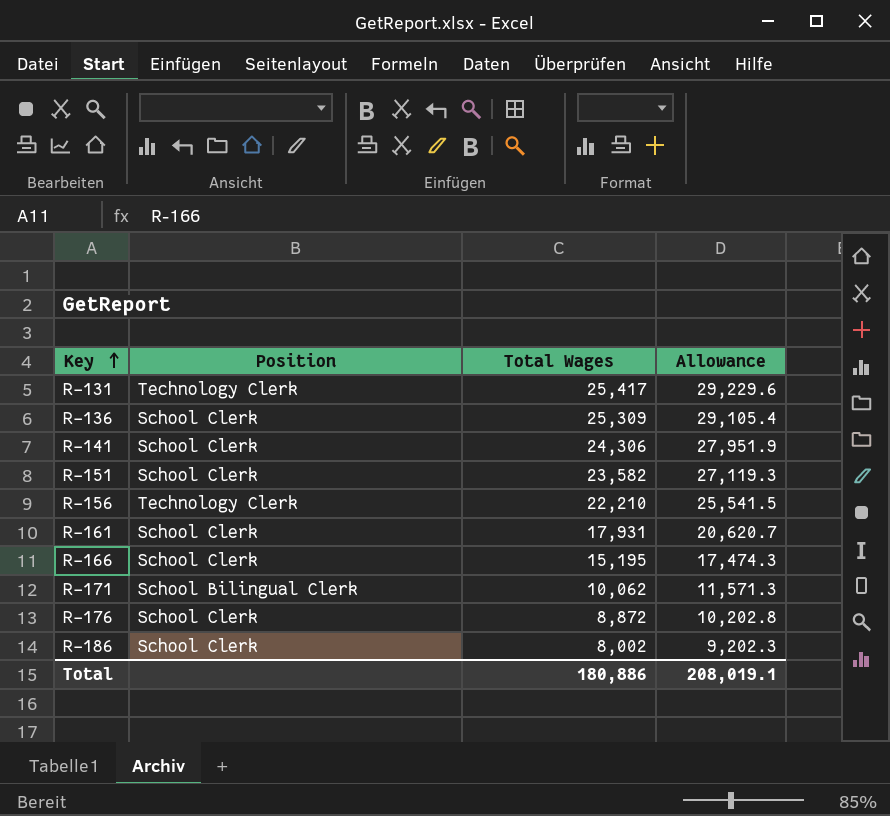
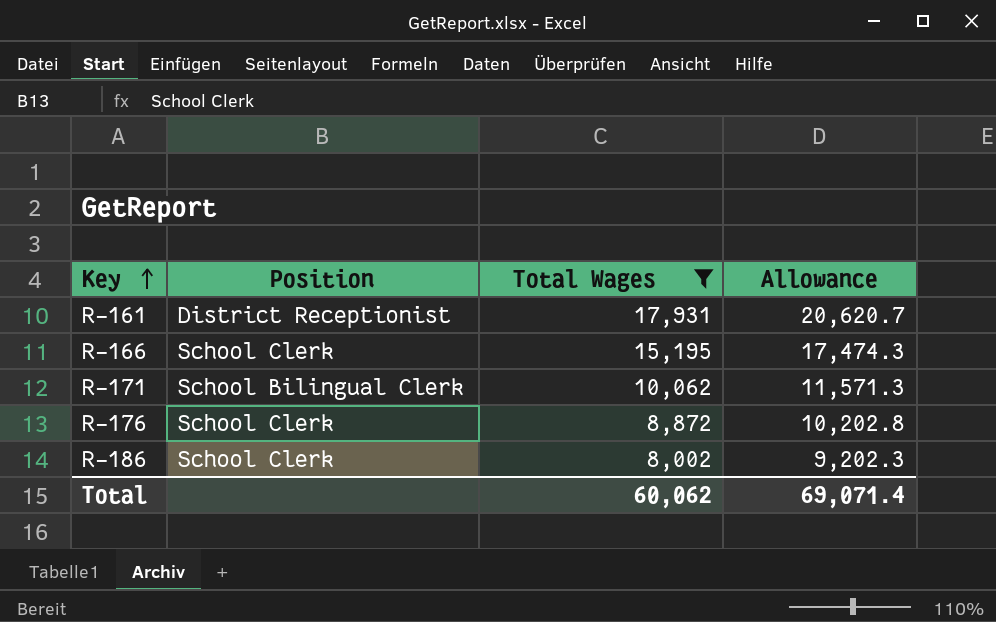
filter: none -> Total Wages <= 17,931
R-161 | Position: School Clerk -> District Receptionist
Total | Total Wages: 180,886 -> 60,062
Total | Allowance: 208,019.1 -> 69,071.4

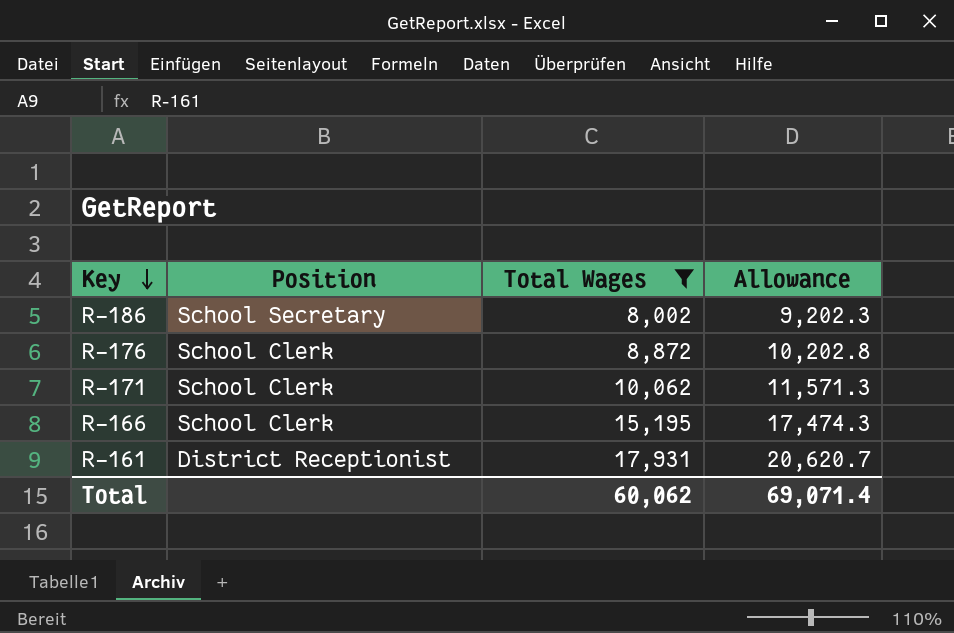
row order: Key ascending -> Key descending
R-186 | Position: School Clerk -> School Secretary
R-171 | Position: School Bilingual Clerk -> School Clerk

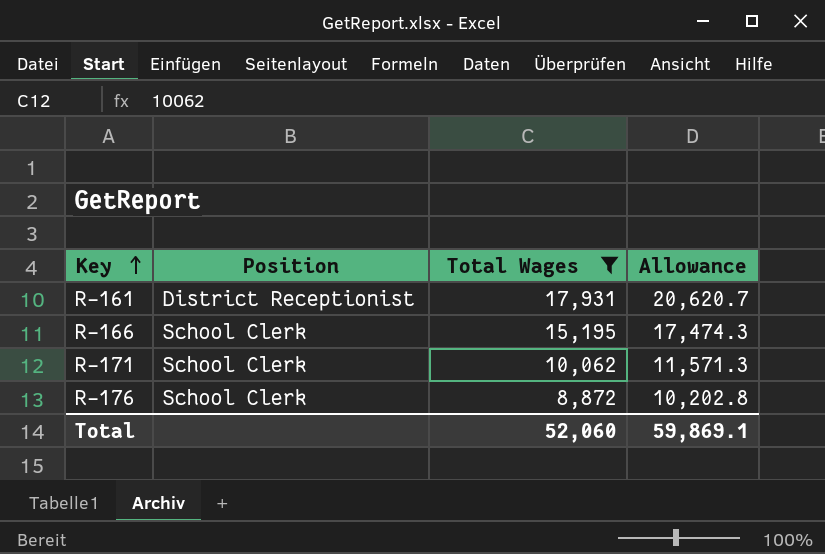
row order: Key descending -> Key ascending
row R-186: School Secretary | 8,002 | 9,202.3 -> none
Total | Total Wages: 60,062 -> 52,060
Total | Allowance: 69,071.4 -> 59,869.1

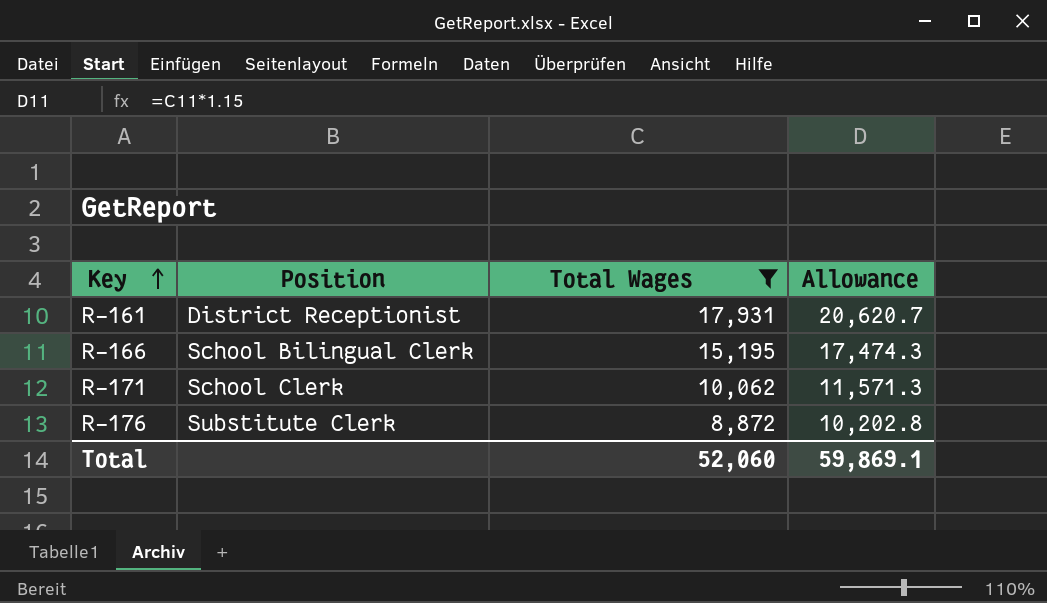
R-166 | Position: School Clerk -> School Bilingual Clerk
R-176 | Position: School Clerk -> Substitute Clerk

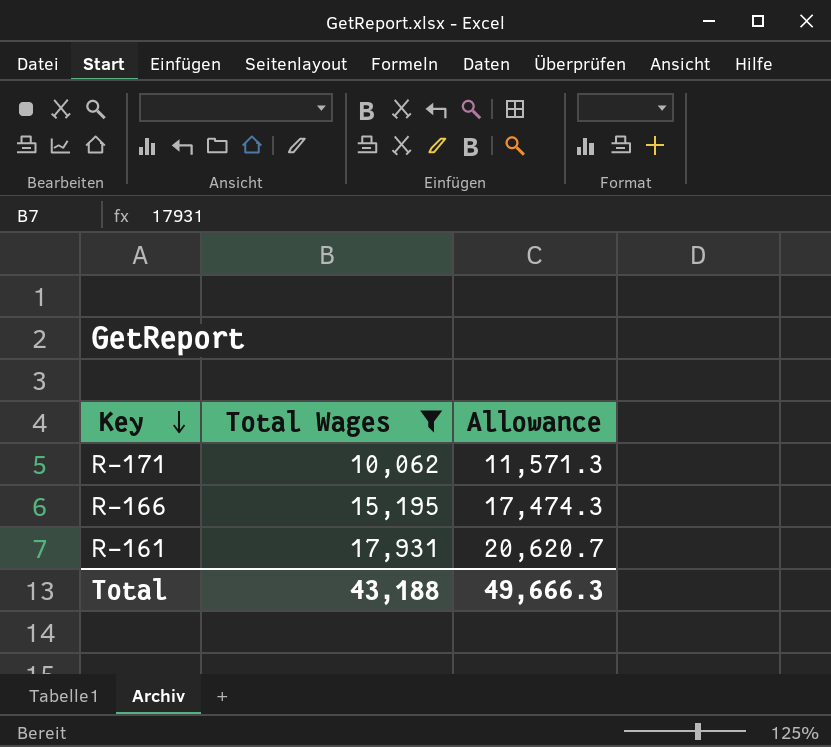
row order: Key ascending -> Key descending
column Position | position: 2 -> none
row R-176: Substitute Clerk | 8,872 | 10,202.8 -> none
Total | Total Wages: 52,060 -> 43,188
Total | Allowance: 59,869.1 -> 49,666.3

